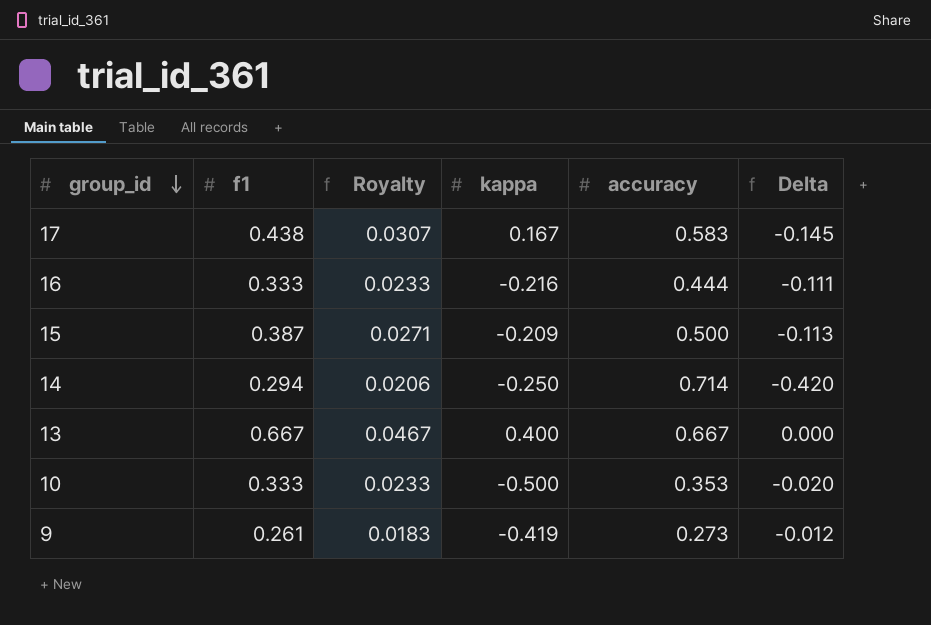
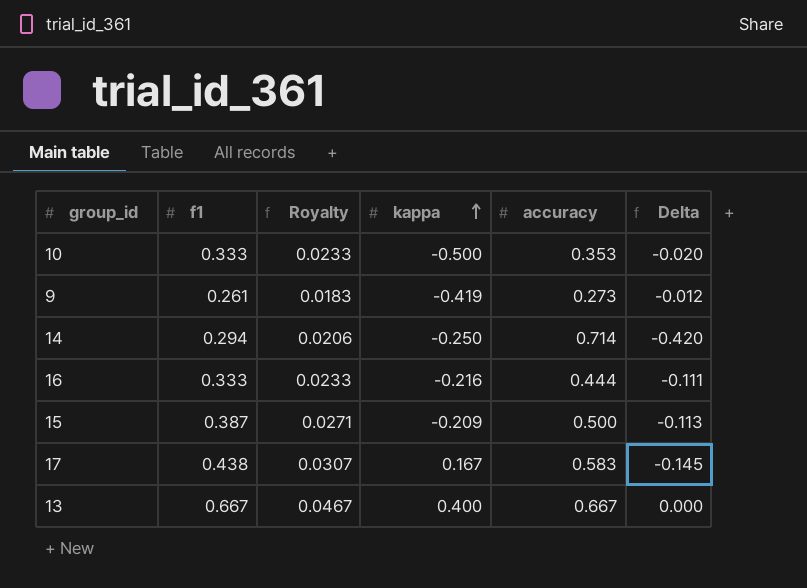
row order: group_id descending -> kappa ascending

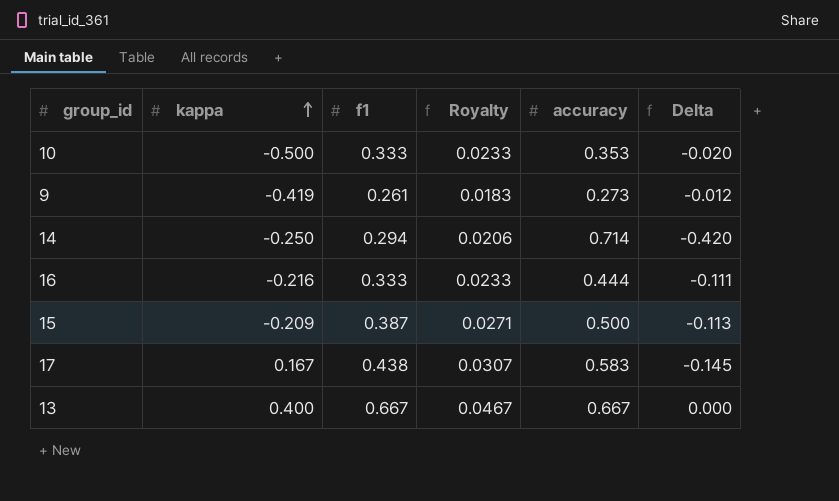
column kappa | position: 4 -> 2

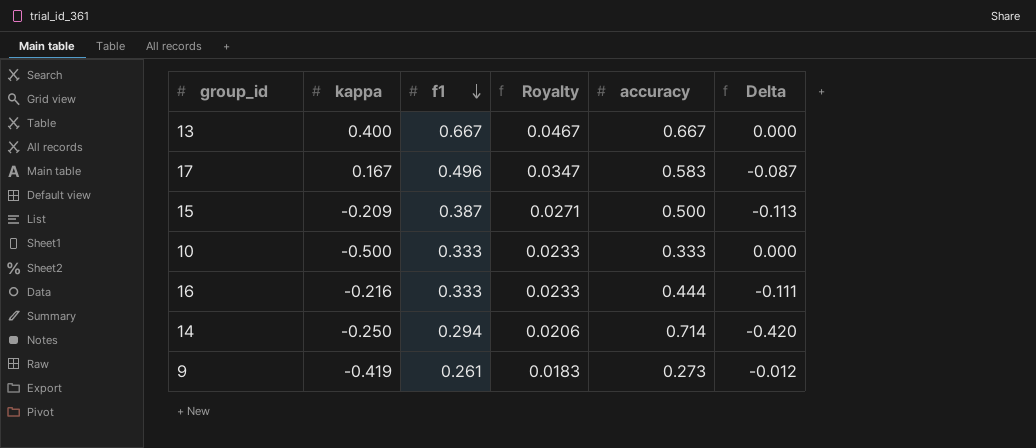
row order: kappa ascending -> f1 descending
17 | f1: 0.438 -> 0.496
17 | Royalty: 0.0307 -> 0.0347
17 | Delta: -0.145 -> -0.087
10 | accuracy: 0.353 -> 0.333
10 | Delta: -0.020 -> 0.000

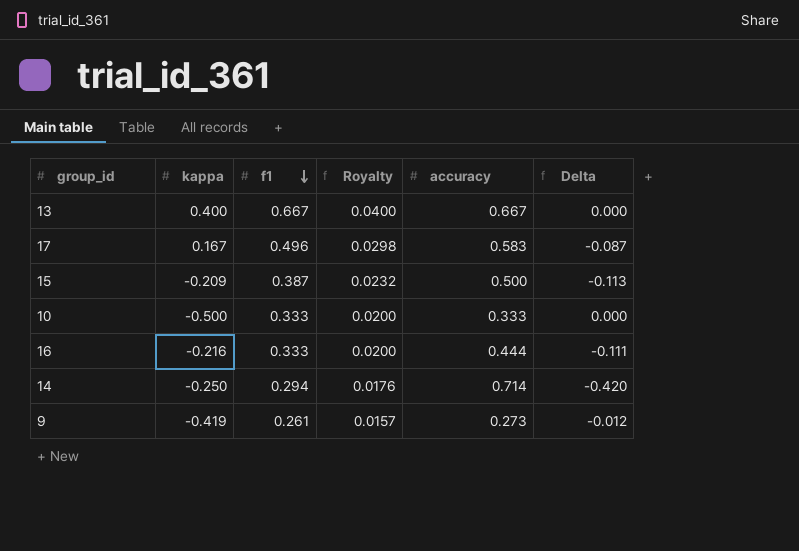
column Royalty | formula: [f1] * 0.07 -> [f1] * 0.06

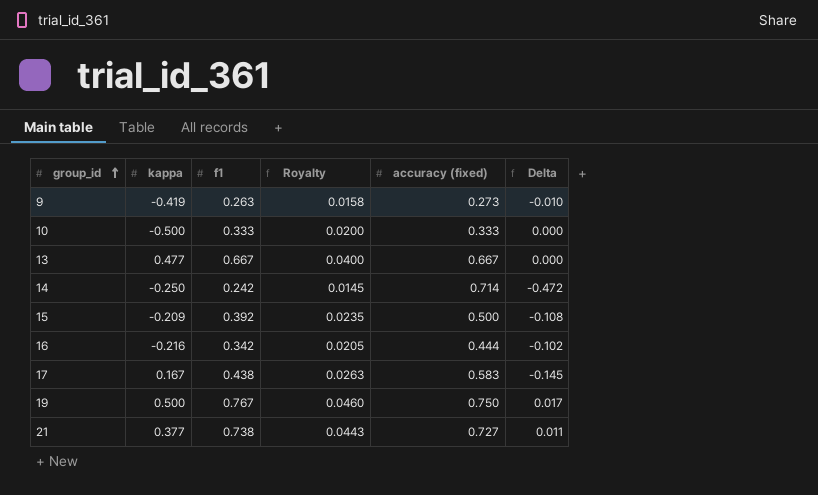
row order: f1 descending -> group_id ascending
column name: accuracy -> accuracy (fixed)
9 | f1: 0.261 -> 0.263
9 | Royalty: 0.0157 -> 0.0158
9 | Delta: -0.012 -> -0.010
13 | kappa: 0.400 -> 0.477
14 | f1: 0.294 -> 0.242
14 | Royalty: 0.0176 -> 0.0145
14 | Delta: -0.420 -> -0.472
15 | f1: 0.387 -> 0.392
15 | Royalty: 0.0232 -> 0.0235
15 | Delta: -0.113 -> -0.108
16 | f1: 0.333 -> 0.342
16 | Royalty: 0.0200 -> 0.0205
16 | Delta: -0.111 -> -0.102
17 | f1: 0.496 -> 0.438
17 | Royalty: 0.0298 -> 0.0263
17 | Delta: -0.087 -> -0.145
row 19: none -> 0.500 | 0.767 | 0.0460 | 0.750 | 0.017
row 21: none -> 0.377 | 0.738 | 0.0443 | 0.727 | 0.011

